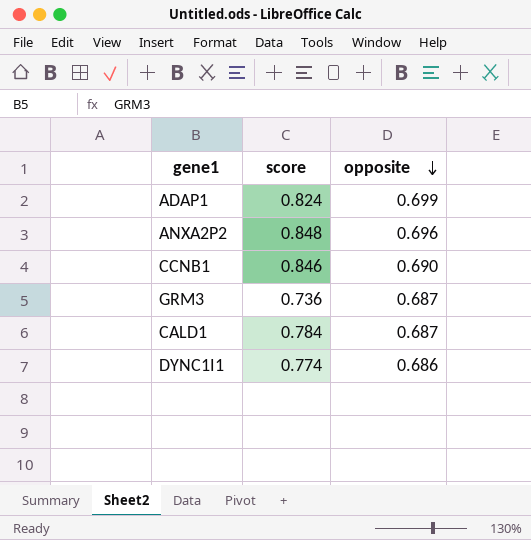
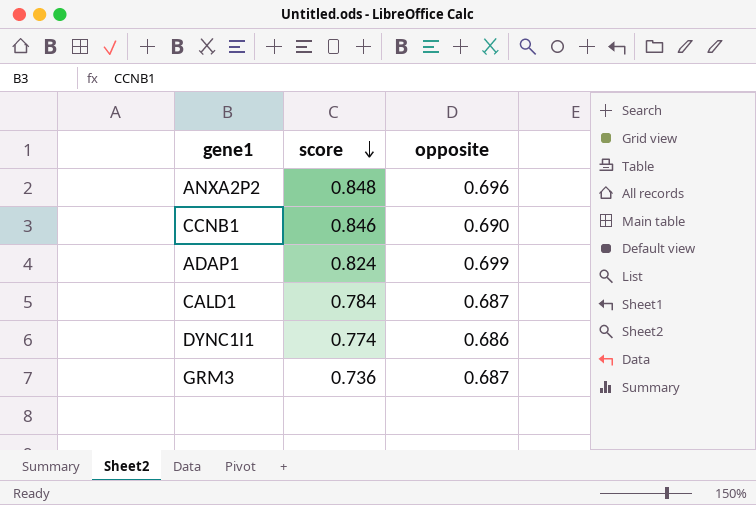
row order: opposite descending -> score descending

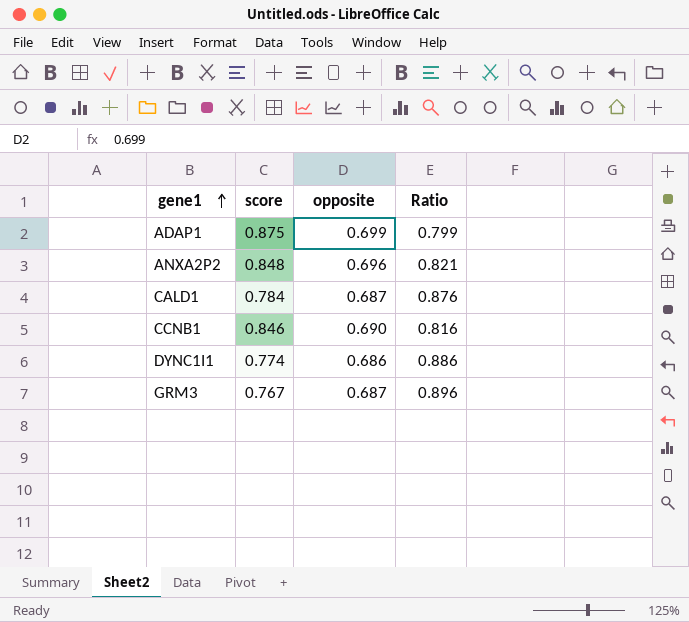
row order: score descending -> gene1 ascending
column Ratio | formula: none -> [opposite] / [score]
ADAP1 | score: 0.824 -> 0.875
GRM3 | score: 0.736 -> 0.767

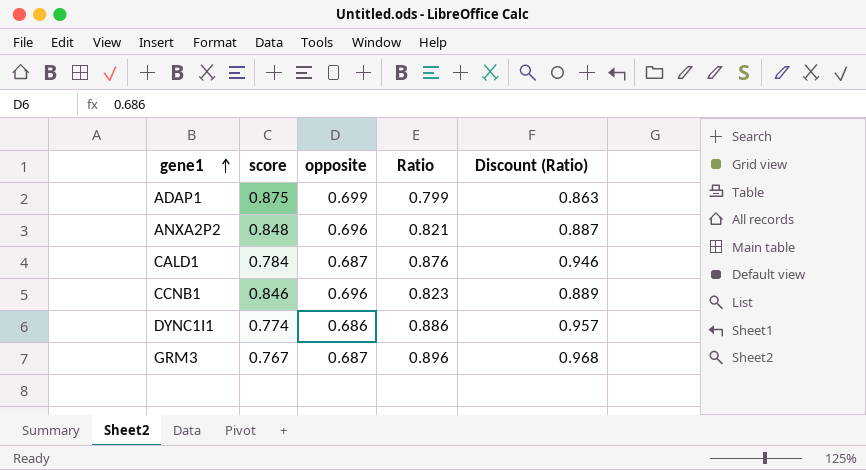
column Discount (Ratio) | formula: none -> [Ratio] * 1.08
CCNB1 | opposite: 0.690 -> 0.696
CCNB1 | Ratio: 0.816 -> 0.823

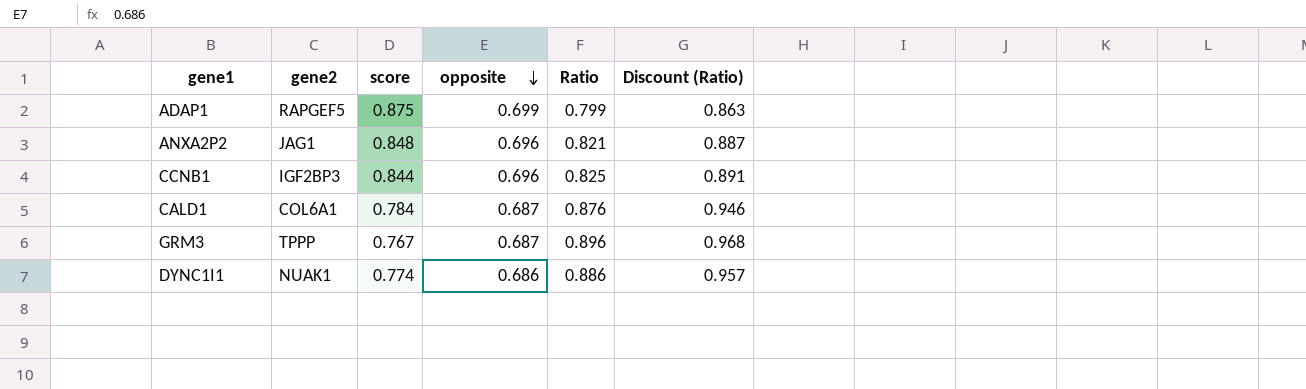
row order: gene1 ascending -> opposite descending
column gene2 | position: none -> 2
CCNB1 | score: 0.846 -> 0.844
CCNB1 | Ratio: 0.823 -> 0.825
CCNB1 | Discount (Ratio): 0.889 -> 0.891

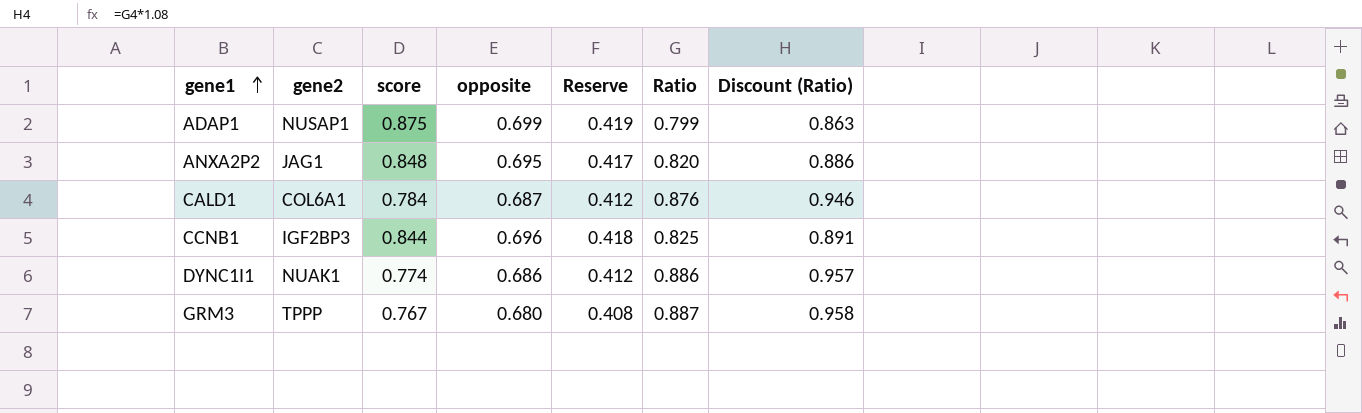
row order: opposite descending -> gene1 ascending
column Reserve | formula: none -> [opposite] * 0.6
ADAP1 | gene2: RAPGEF5 -> NUSAP1
ANXA2P2 | opposite: 0.696 -> 0.695
ANXA2P2 | Ratio: 0.821 -> 0.820
ANXA2P2 | Discount (Ratio): 0.887 -> 0.886
GRM3 | opposite: 0.687 -> 0.680
GRM3 | Ratio: 0.896 -> 0.887
GRM3 | Discount (Ratio): 0.968 -> 0.958

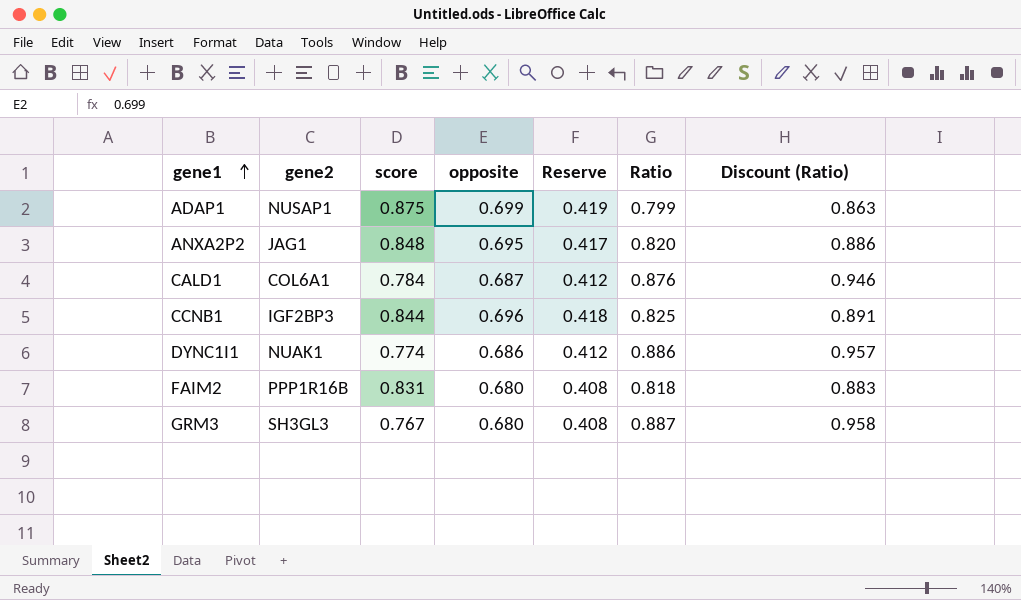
row FAIM2: none -> PPP1R16B | 0.831 | 0.680 | 0.408 | 0.818 | 0.883
GRM3 | gene2: TPPP -> SH3GL3

